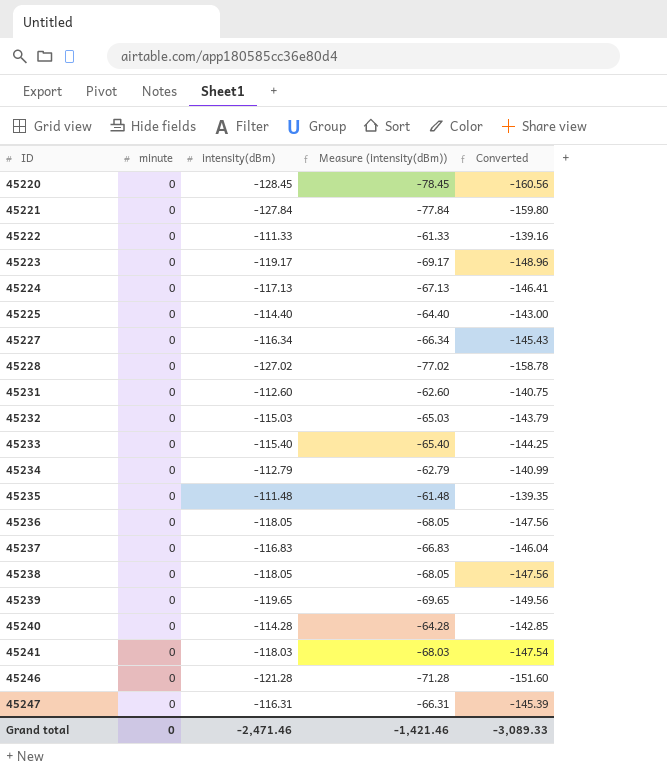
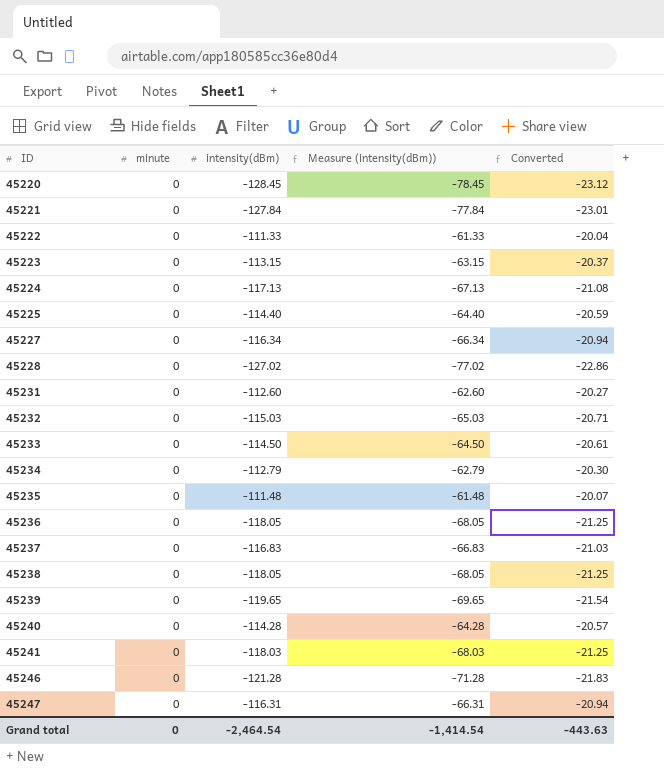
column Converted | formula: [intensity(dBm)] * 1.25 -> [intensity(dBm)] * 0.18
45223 | intensity(dBm): -119.17 -> -113.15
45223 | Measure (intensity(dBm)): -69.17 -> -63.15
45233 | intensity(dBm): -115.40 -> -114.50
45233 | Measure (intensity(dBm)): -65.40 -> -64.50
Grand total | intensity(dBm): -2,471.46 -> -2,464.54
Grand total | Measure (intensity(dBm)): -1,421.46 -> -1,414.54
Grand total | Converted: -3,089.33 -> -443.63

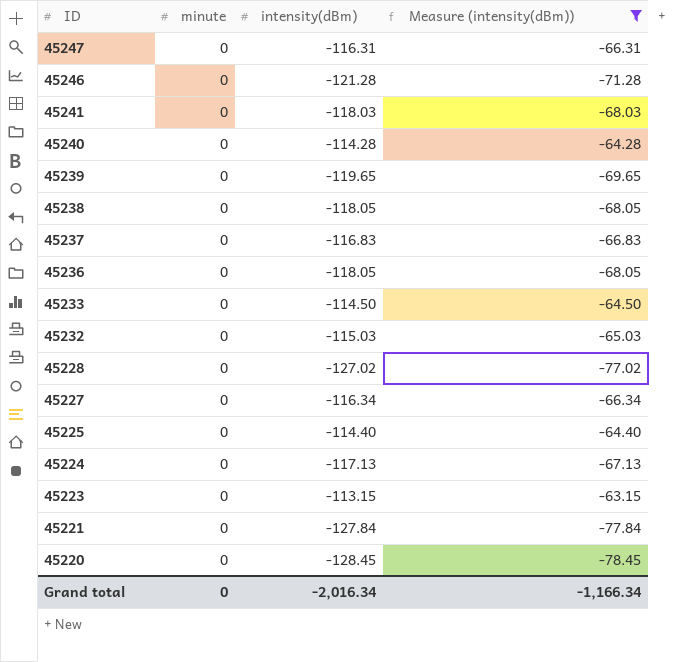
filter: none -> Measure (intensity(dBm)) <= -63.15
row order: ID ascending -> ID descending
column Converted | formula: [intensity(dBm)] * 0.18 -> none
Grand total | intensity(dBm): -2,464.54 -> -2,016.34
Grand total | Measure (intensity(dBm)): -1,414.54 -> -1,166.34

